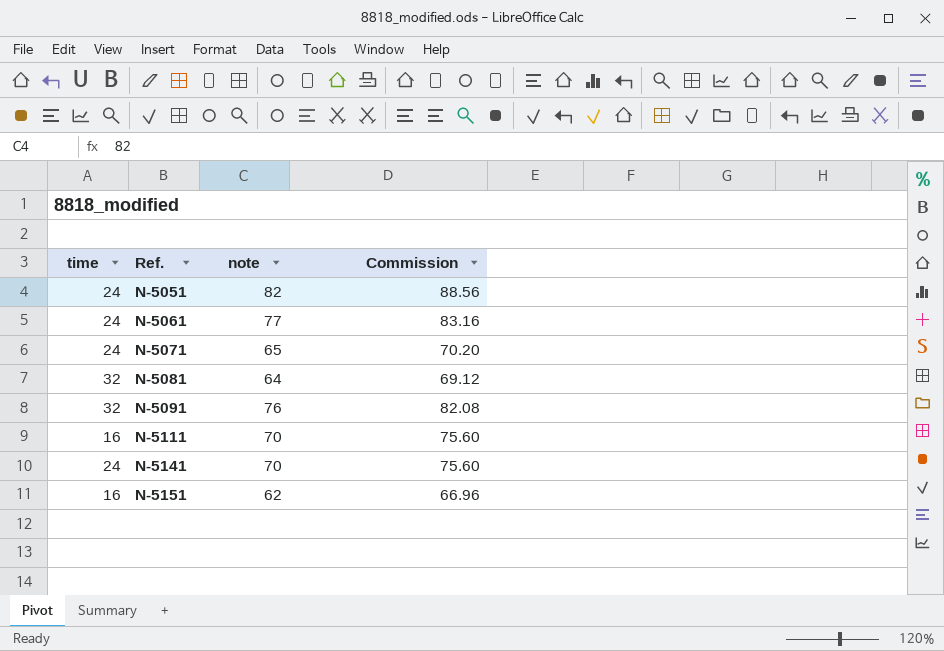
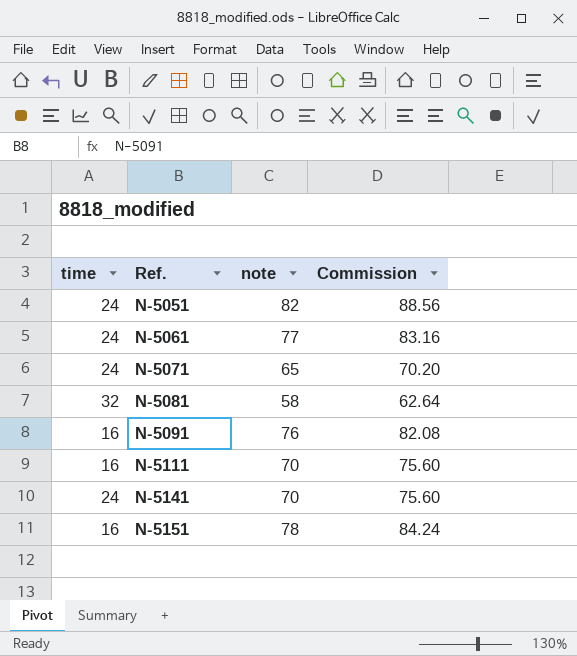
N-5081 | note: 64 -> 58
N-5081 | Commission: 69.12 -> 62.64
N-5091 | time: 32 -> 16
N-5151 | note: 62 -> 78
N-5151 | Commission: 66.96 -> 84.24

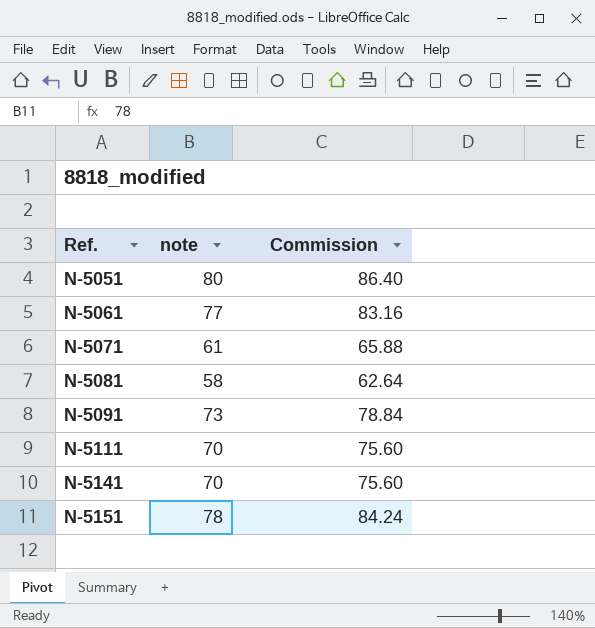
column time | position: 1 -> none
N-5051 | note: 82 -> 80
N-5051 | Commission: 88.56 -> 86.40
N-5071 | note: 65 -> 61
N-5071 | Commission: 70.20 -> 65.88
N-5091 | note: 76 -> 73
N-5091 | Commission: 82.08 -> 78.84

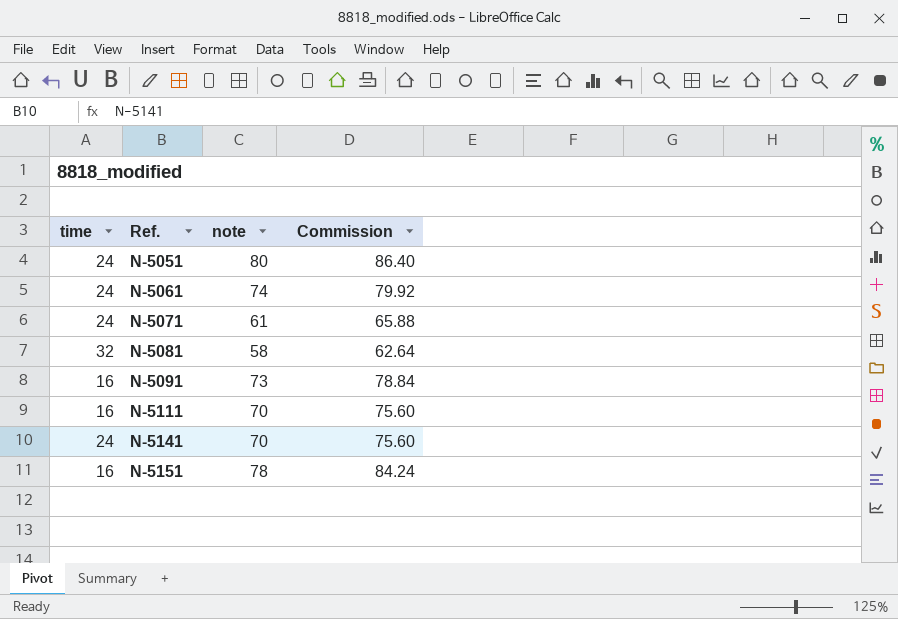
column time | position: none -> 1
N-5061 | note: 77 -> 74
N-5061 | Commission: 83.16 -> 79.92

